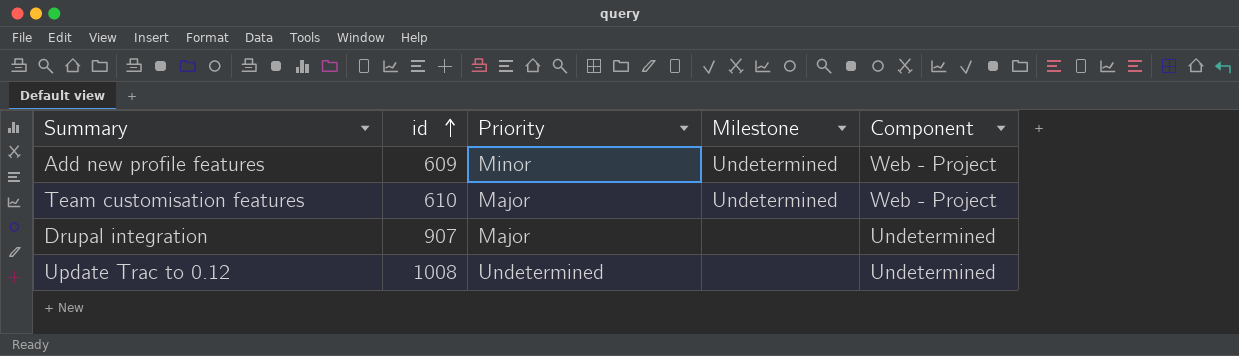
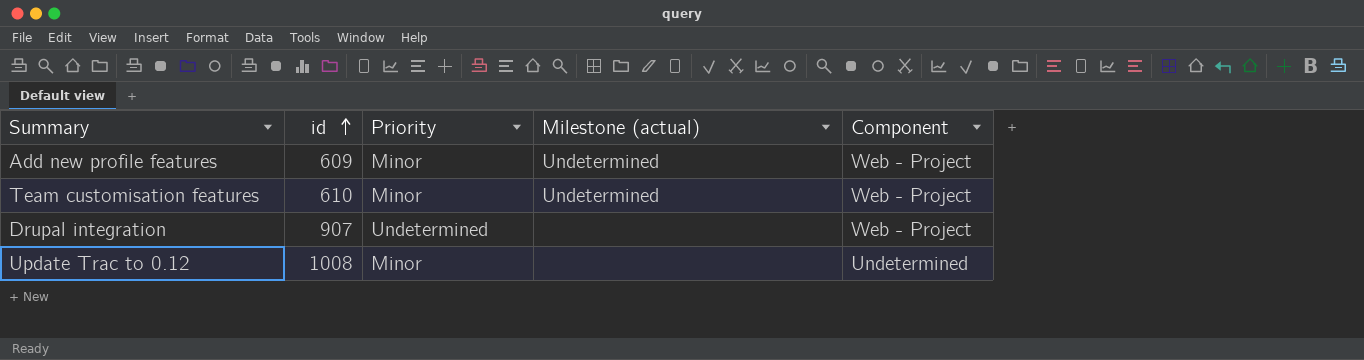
column name: Milestone -> Milestone (actual)
Team customisation features | Priority: Major -> Minor
Drupal integration | Priority: Major -> Undetermined
Drupal integration | Component: Undetermined -> Web - Project
Update Trac to 0.12 | Priority: Undetermined -> Minor

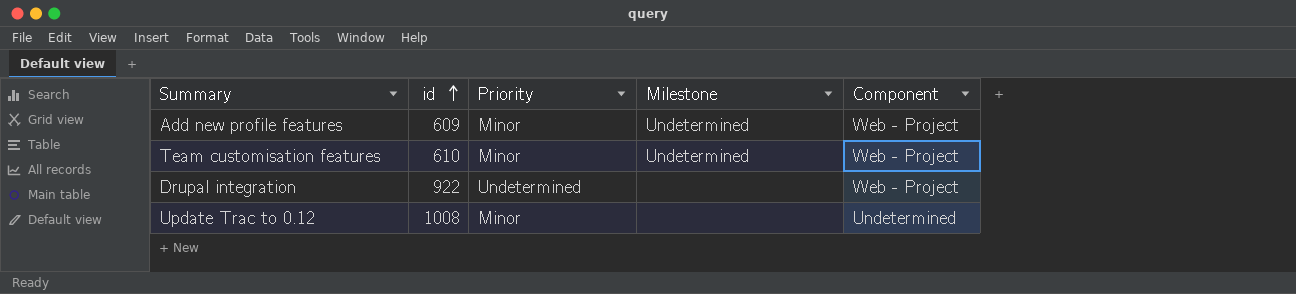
column name: Milestone (actual) -> Milestone
Drupal integration | id: 907 -> 922

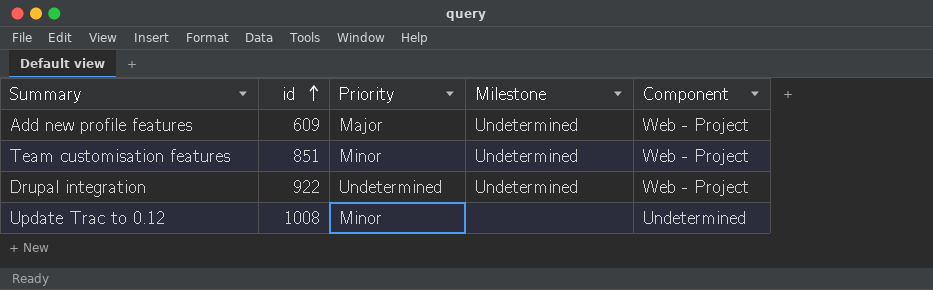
Add new profile features | Priority: Minor -> Major
Team customisation features | id: 610 -> 851
Drupal integration | Milestone: none -> Undetermined

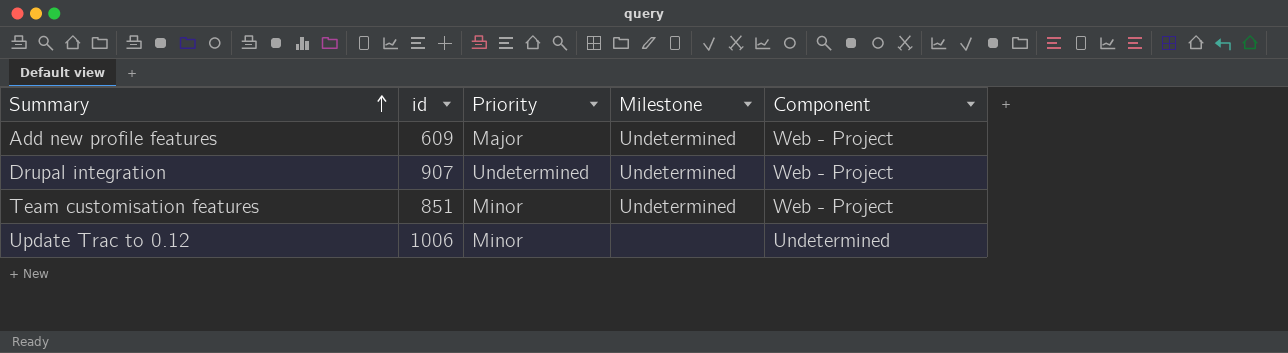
row order: id ascending -> Summary ascending
Drupal integration | id: 922 -> 907
Update Trac to 0.12 | id: 1008 -> 1006

